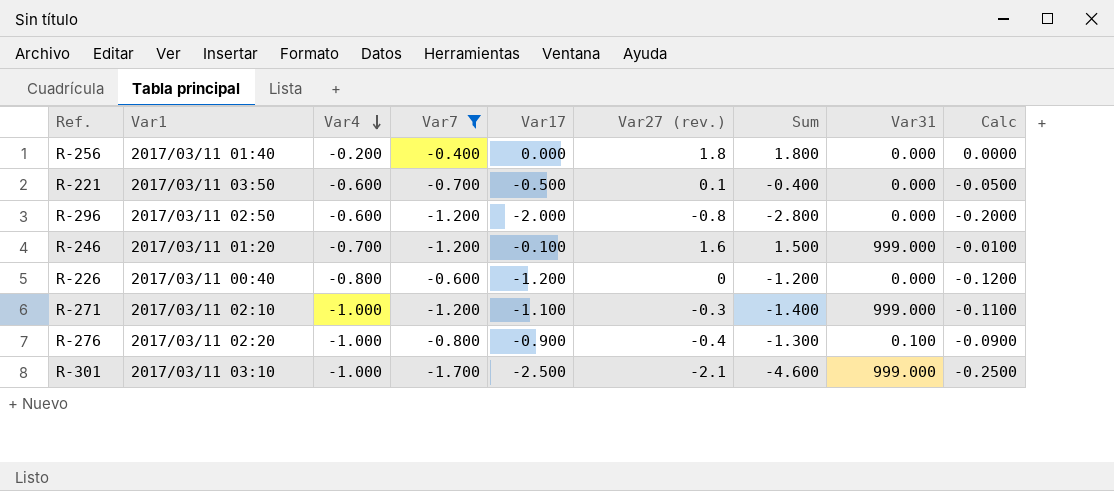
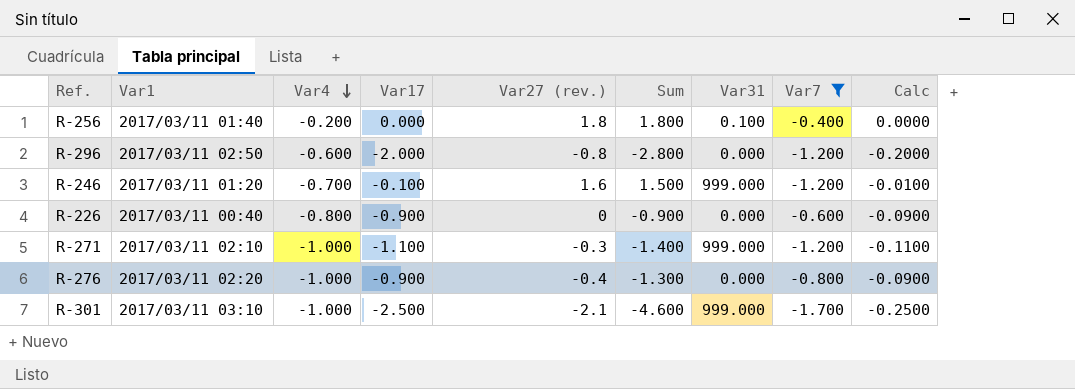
column Var7 | position: 4 -> 8
row R-221: 2017/03/11 03:50 | -0.600 | -0.700 | -0.500 | 0.1 | -0.400 | 0.000 | -0.0500 -> none
R-256 | Var31: 0.000 -> 0.100
R-226 | Var17: -1.200 -> -0.900
R-226 | Sum: -1.200 -> -0.900
R-226 | Calc: -0.1200 -> -0.0900
R-276 | Var31: 0.100 -> 0.000

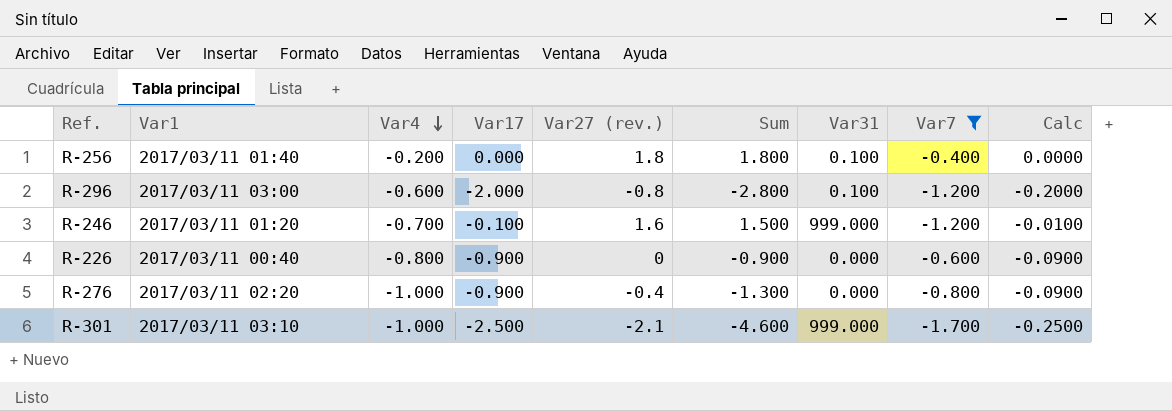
row R-271: 2017/03/11 02:10 | -1.000 | -1.100 | -0.3 | -1.400 | 999.000 | -1.200 | -0.1100 -> none
R-296 | Var1: 2017/03/11 02:50 -> 2017/03/11 03:00
R-296 | Var31: 0.000 -> 0.100

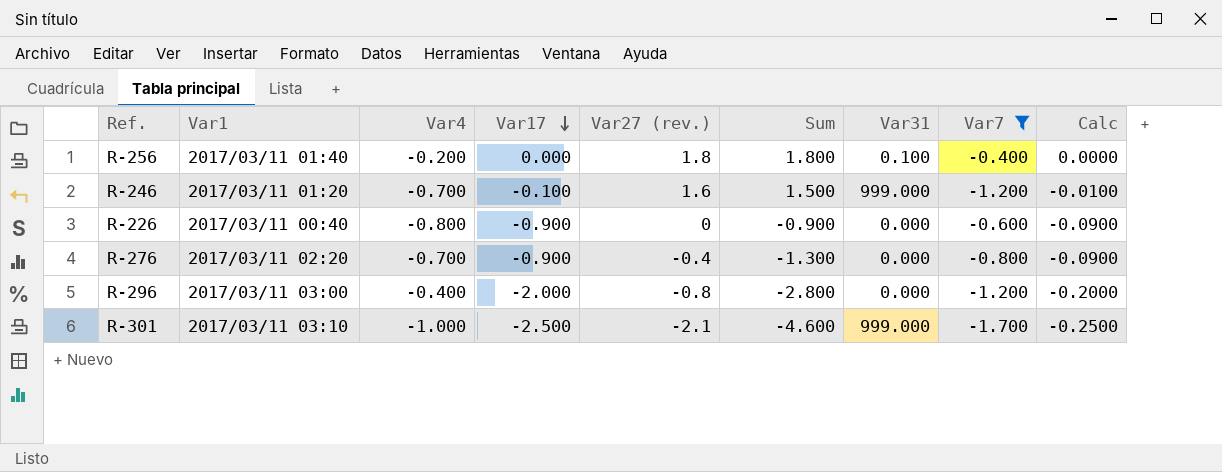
row order: Var4 descending -> Var17 descending
R-276 | Var4: -1.000 -> -0.700
R-296 | Var4: -0.600 -> -0.400
R-296 | Var31: 0.100 -> 0.000

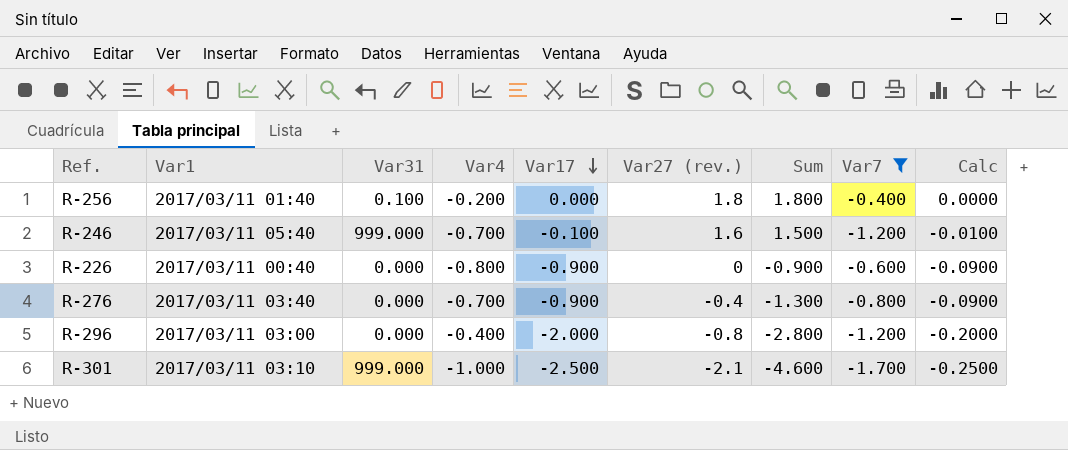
column Var31 | position: 7 -> 3
R-246 | Var1: 2017/03/11 01:20 -> 2017/03/11 05:40
R-276 | Var1: 2017/03/11 02:20 -> 2017/03/11 03:40

